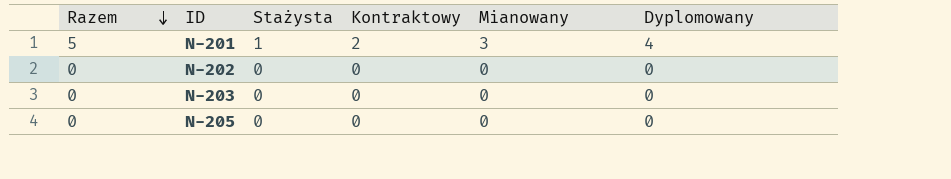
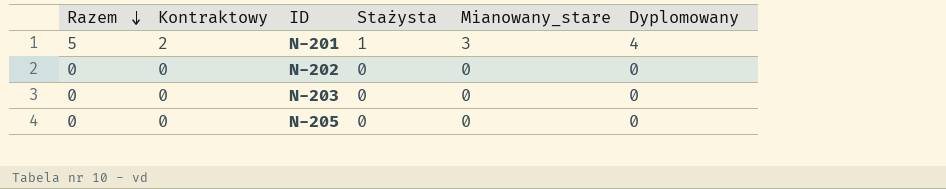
column Kontraktowy | position: 4 -> 2
column name: Mianowany -> Mianowany_stare

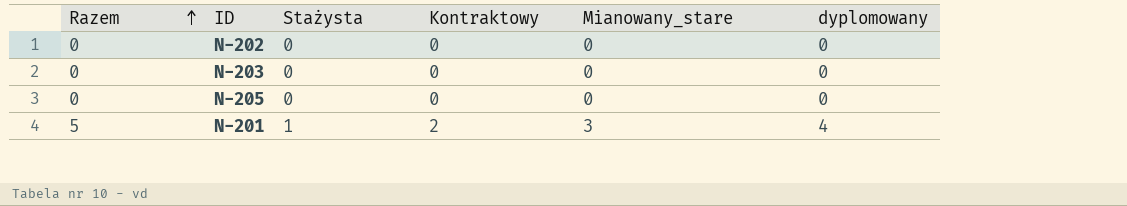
row order: Razem descending -> Razem ascending
column Kontraktowy | position: 2 -> 4
column name: Dyplomowany -> dyplomowany

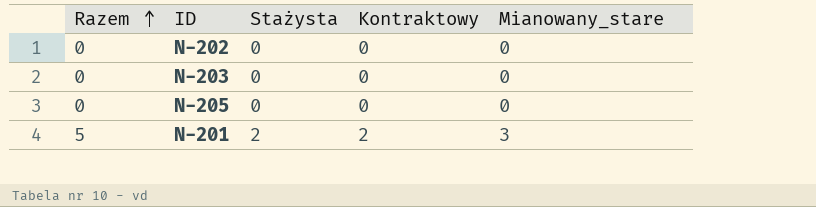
column dyplomowany | position: 6 -> none
N-201 | Stażysta: 1 -> 2

